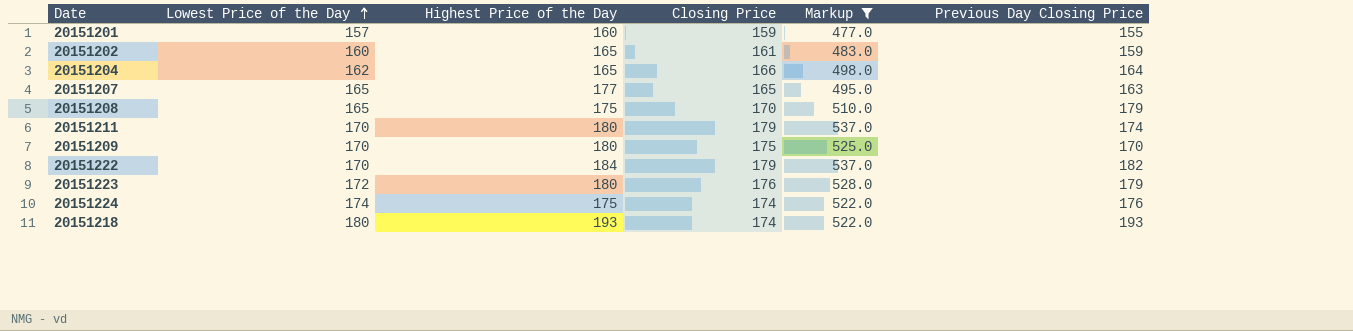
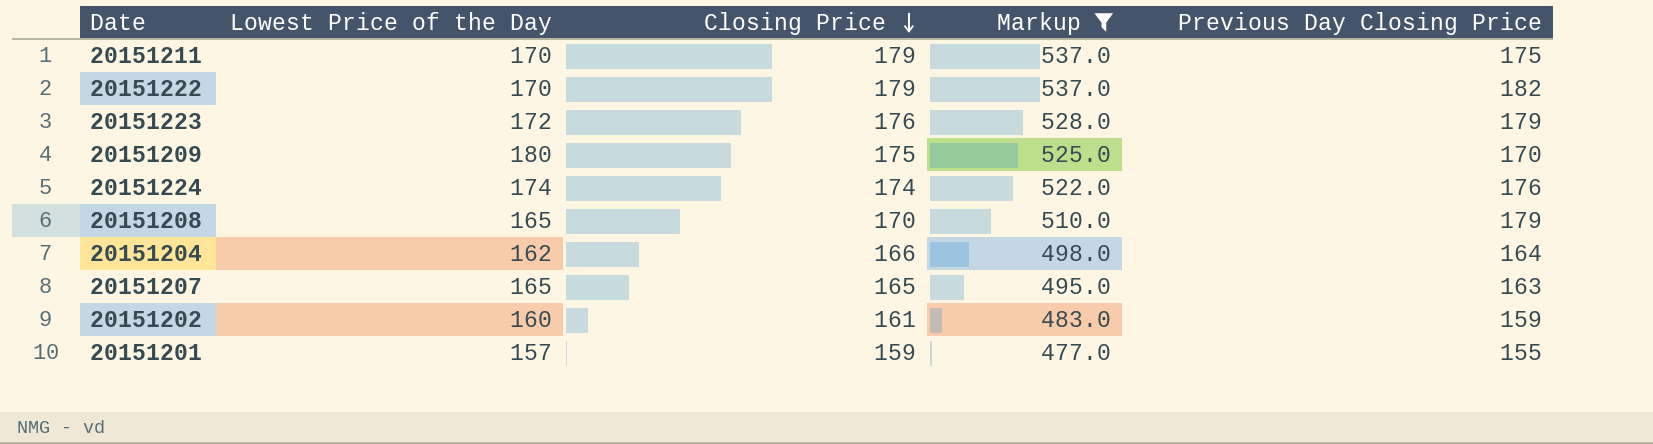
row order: Lowest Price of the Day ascending -> Closing Price descending
column Highest Price of the Day | position: 3 -> none
row 20151218: 180 | 193 | 174 | 522.0 | 193 -> none
20151211 | Previous Day Closing Price: 174 -> 175
20151209 | Lowest Price of the Day: 170 -> 180

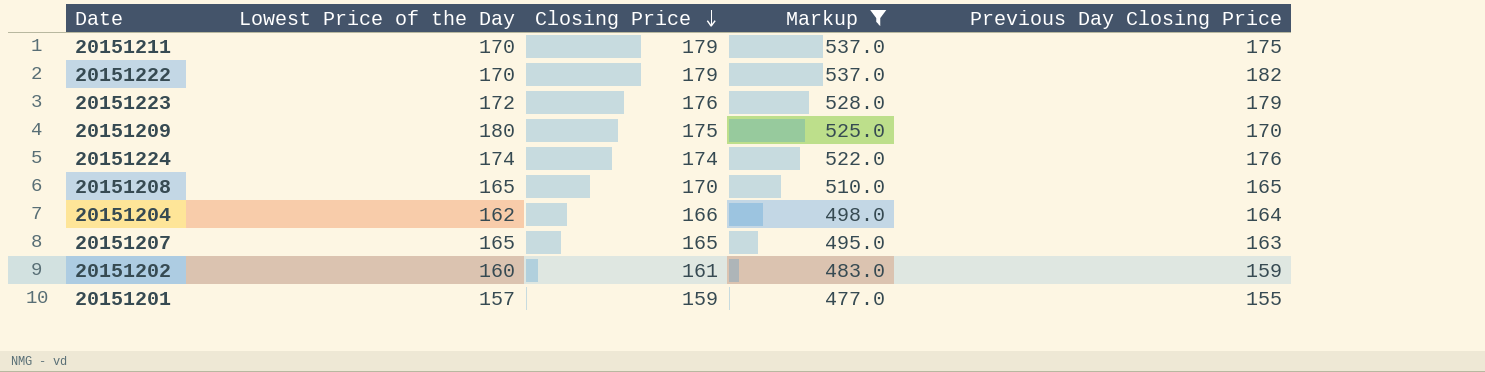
20151208 | Previous Day Closing Price: 179 -> 165

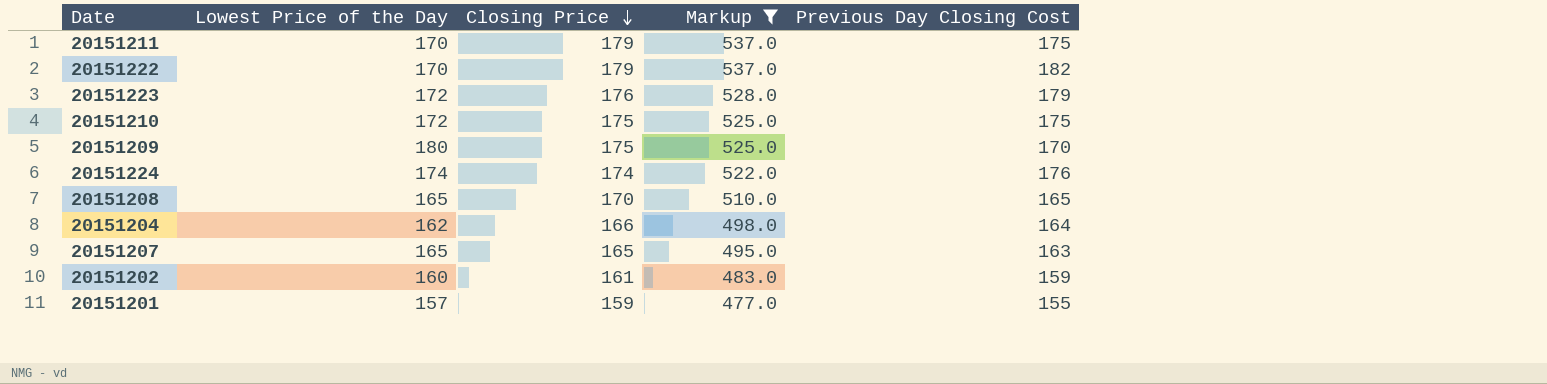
column name: Previous Day Closing Price -> Previous Day Closing Cost
row 20151210: none -> 172 | 175 | 525.0 | 175

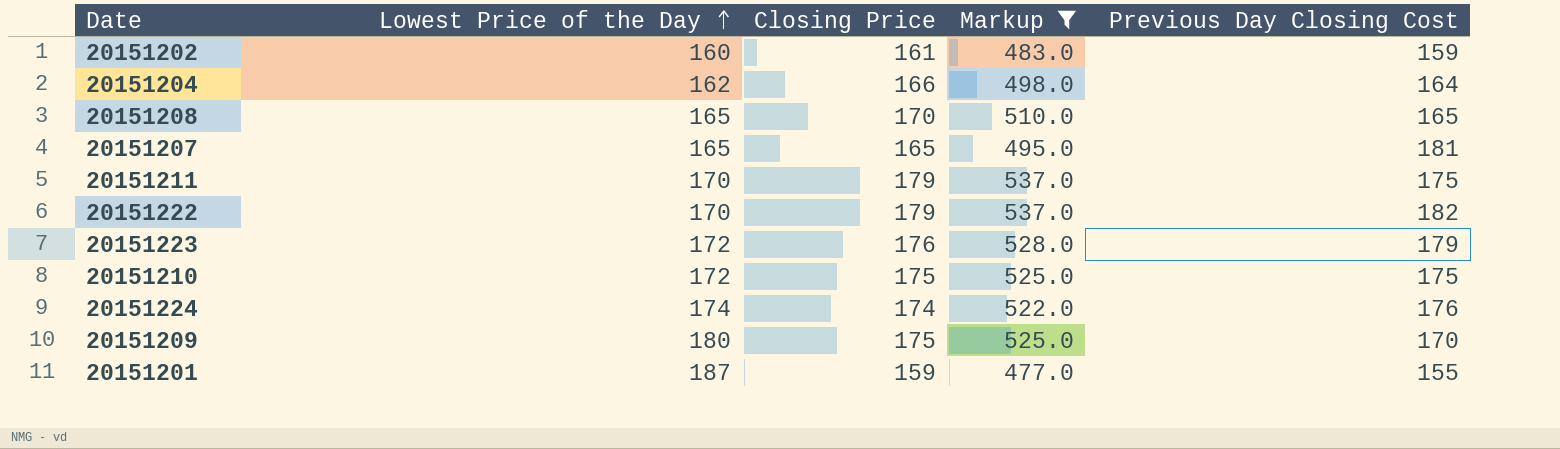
row order: Closing Price descending -> Lowest Price of the Day ascending
20151207 | Previous Day Closing Cost: 163 -> 181
20151201 | Lowest Price of the Day: 157 -> 187

